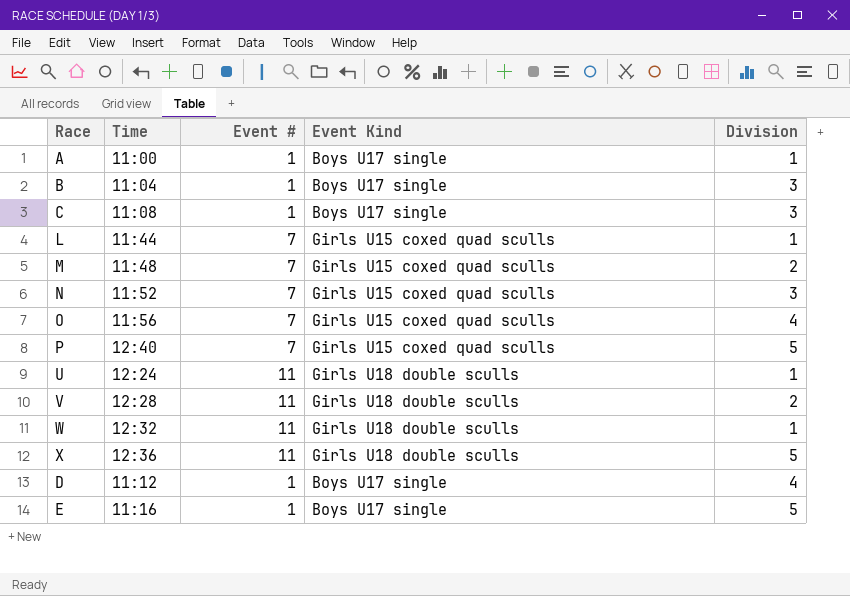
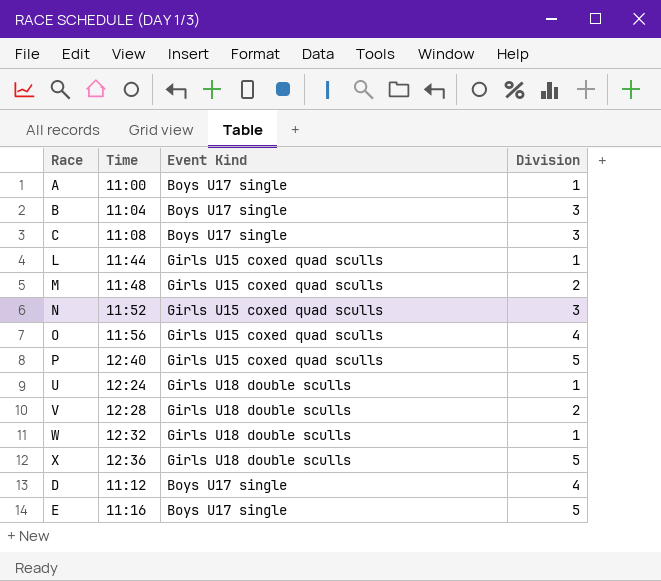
column Event # | position: 3 -> none

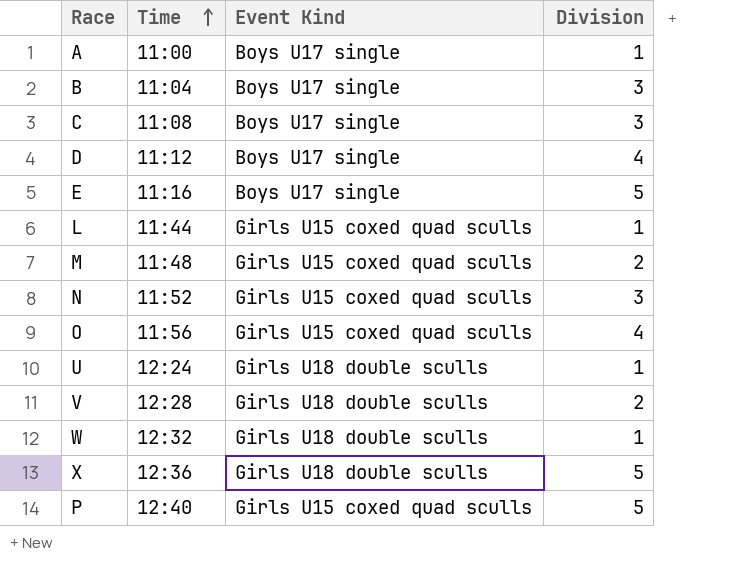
row order: none -> Time ascending

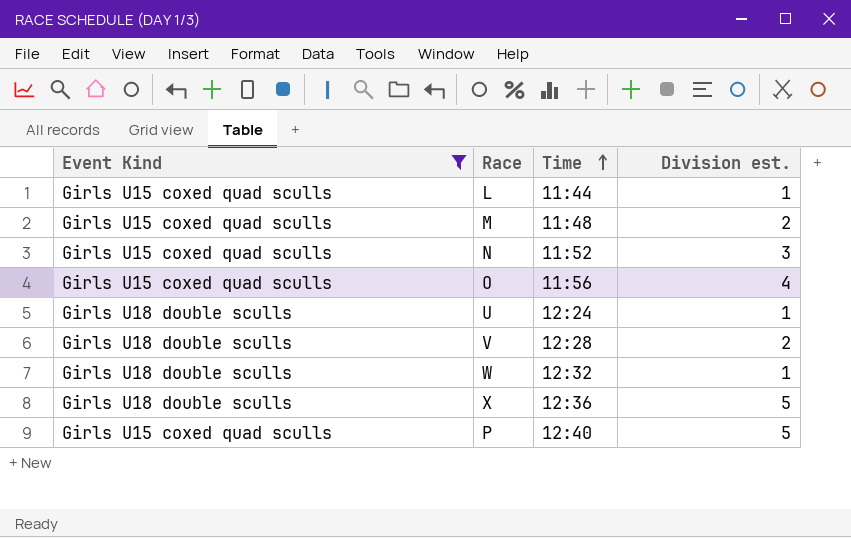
filter: none -> Event Kind != Boys U17 single
column Event Kind | position: 3 -> 1
column name: Division -> Division est.

